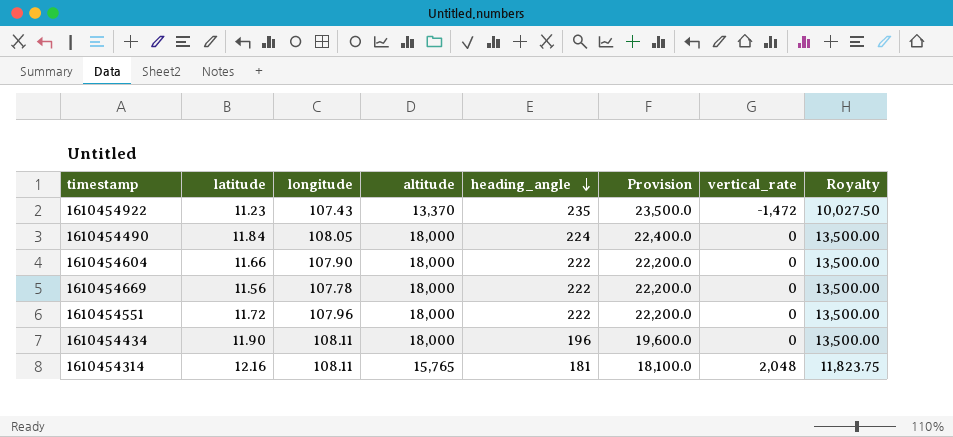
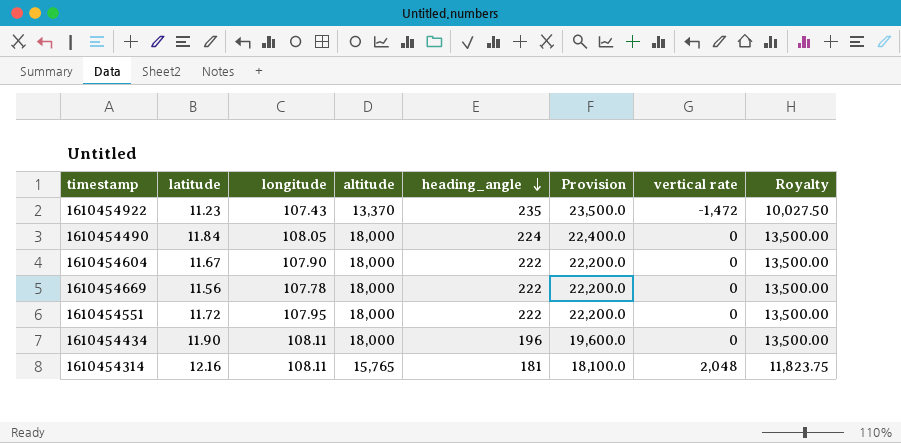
column name: vertical_rate -> vertical rate
1610454604 | latitude: 11.66 -> 11.67
1610454551 | longitude: 107.96 -> 107.95

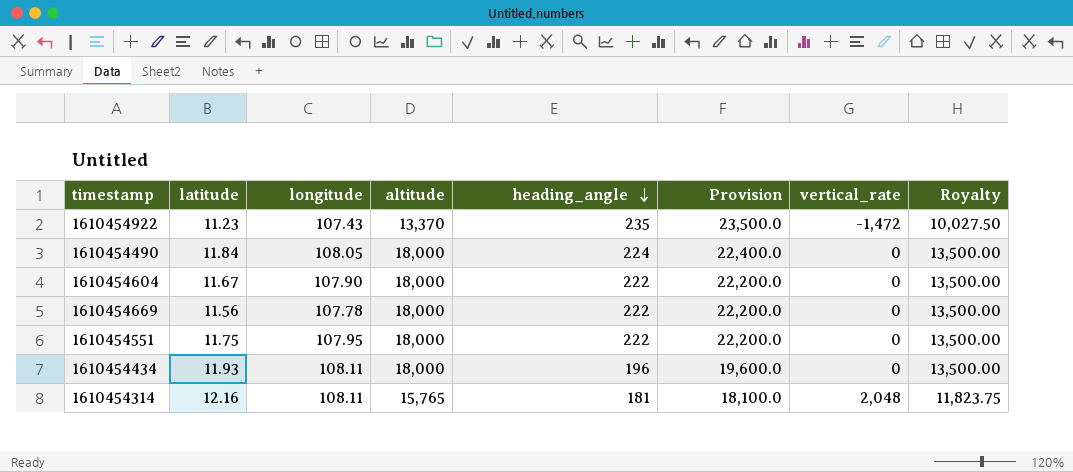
column name: vertical rate -> vertical_rate
1610454551 | latitude: 11.72 -> 11.75
1610454434 | latitude: 11.90 -> 11.93

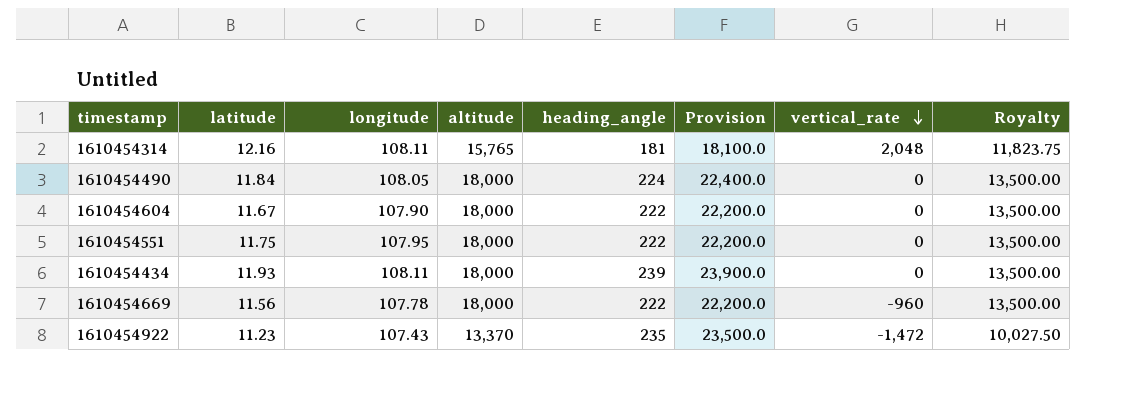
row order: heading_angle descending -> vertical_rate descending
1610454434 | heading_angle: 196 -> 239
1610454434 | Provision: 19,600.0 -> 23,900.0
1610454669 | vertical_rate: 0 -> -960

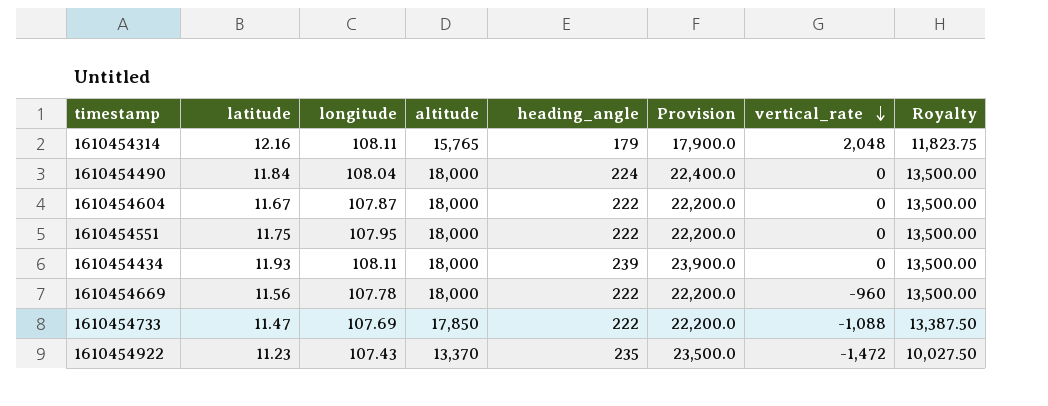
1610454314 | heading_angle: 181 -> 179
1610454314 | Provision: 18,100.0 -> 17,900.0
1610454490 | longitude: 108.05 -> 108.04
1610454604 | longitude: 107.90 -> 107.87
row 1610454733: none -> 11.47 | 107.69 | 17,850 | 222 | 22,200.0 | -1,088 | 13,387.50

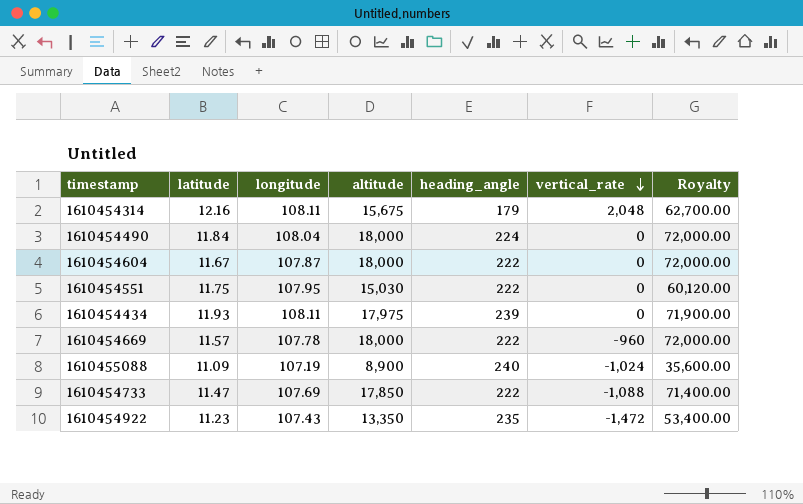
column Provision | formula: [heading_angle] * 100 -> none
column Royalty | formula: [altitude] * 0.75 -> [altitude] * 4
1610454314 | altitude: 15,765 -> 15,675
1610454551 | altitude: 18,000 -> 15,030
1610454434 | altitude: 18,000 -> 17,975
1610454669 | latitude: 11.56 -> 11.57
row 1610455088: none -> 11.09 | 107.19 | 8,900 | 240 | -1,024 | 35,600.00
1610454922 | altitude: 13,370 -> 13,350

